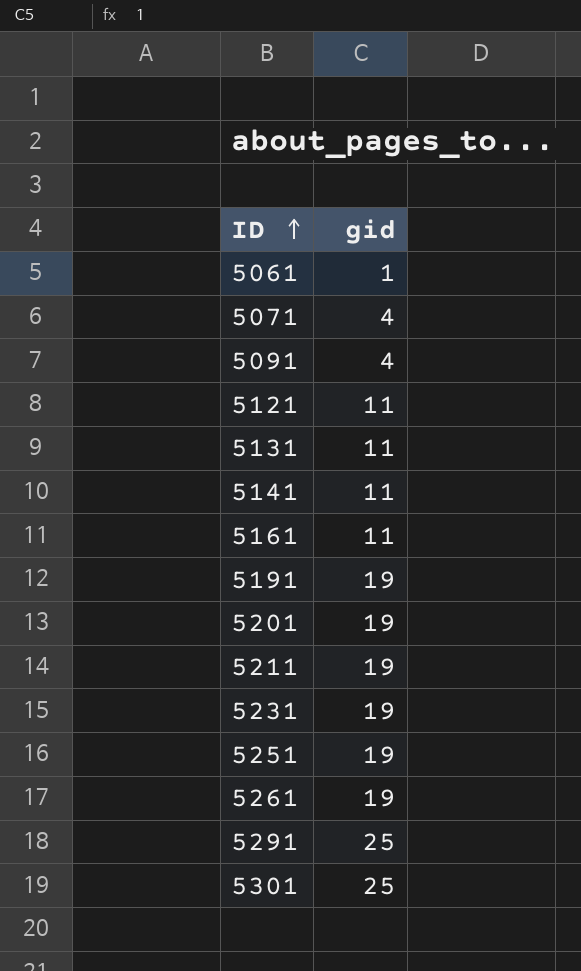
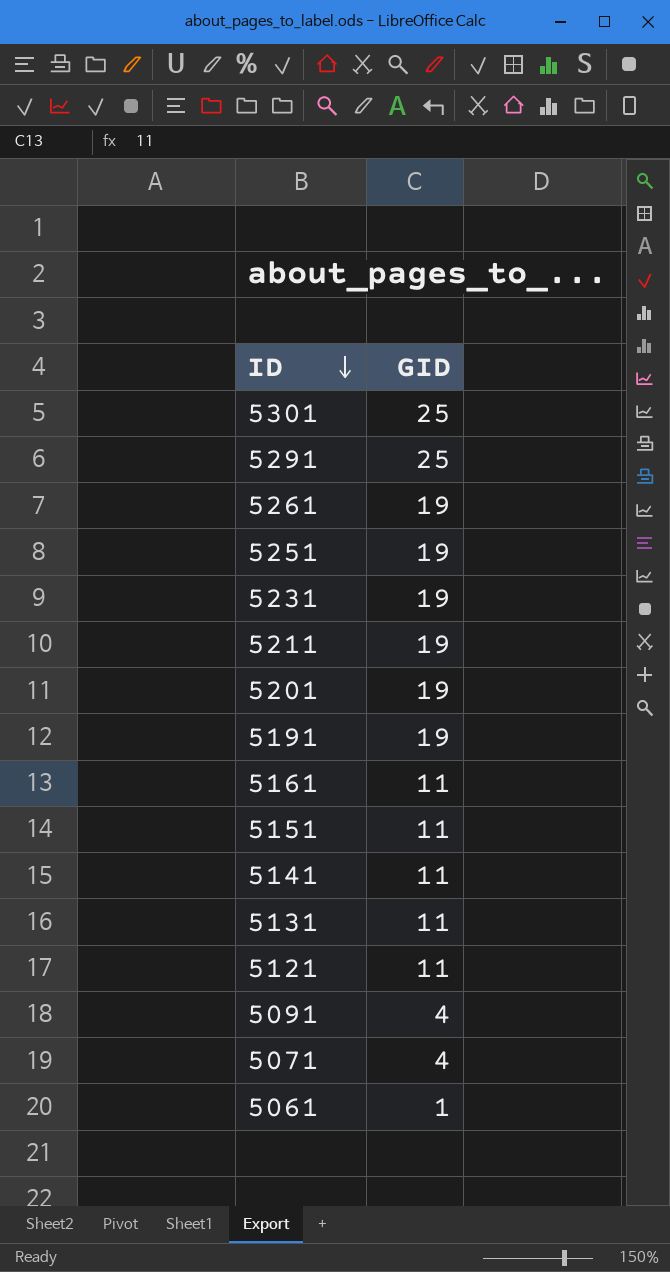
row order: ID ascending -> ID descending
column name: gid -> GID
row 5151: none -> 11

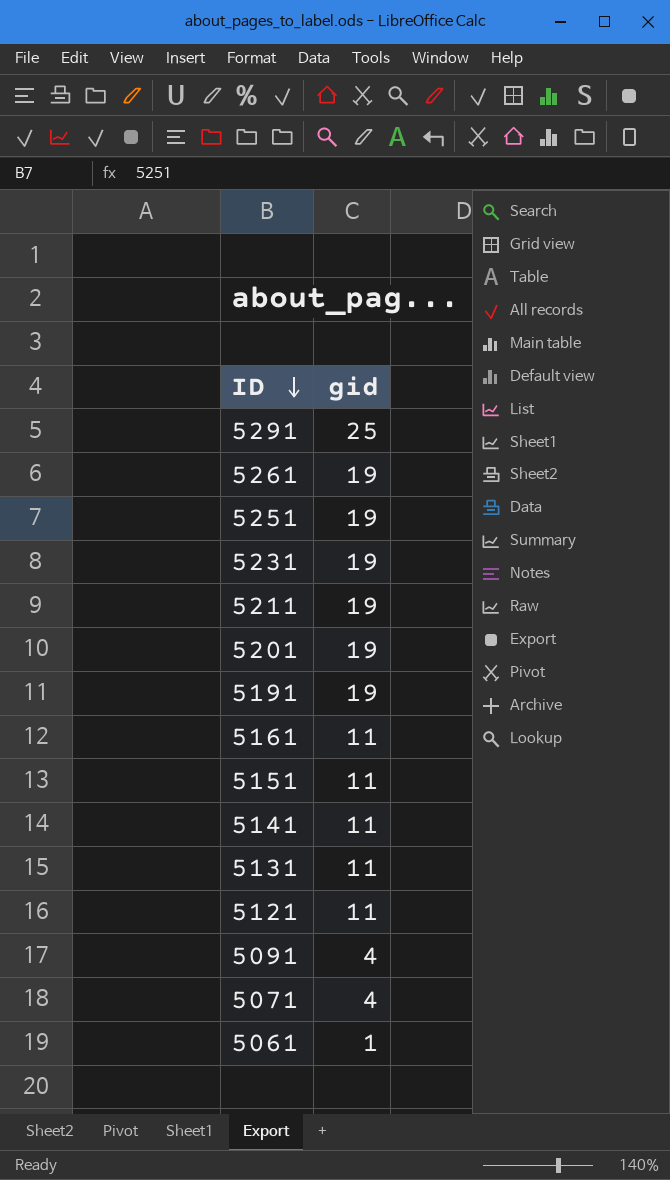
column name: GID -> gid
row 5301: 25 -> none

